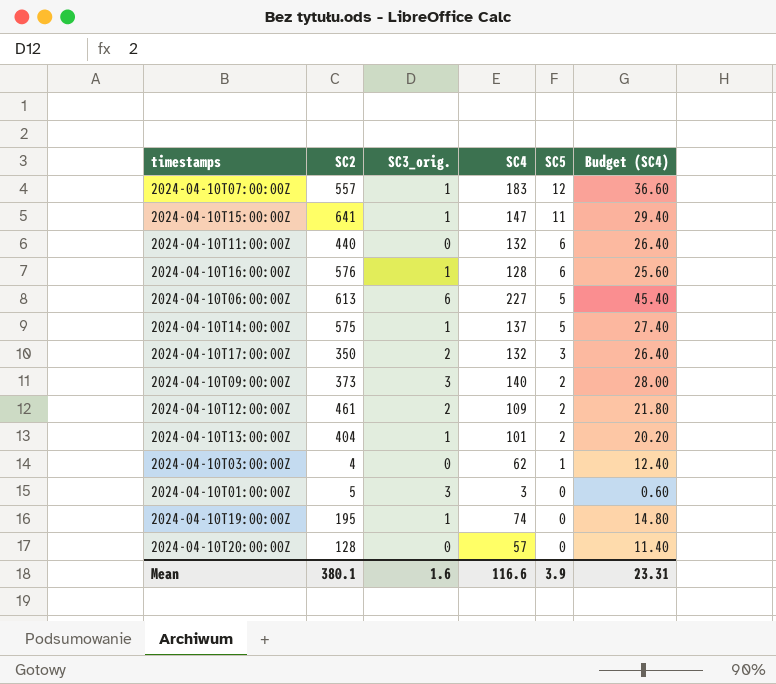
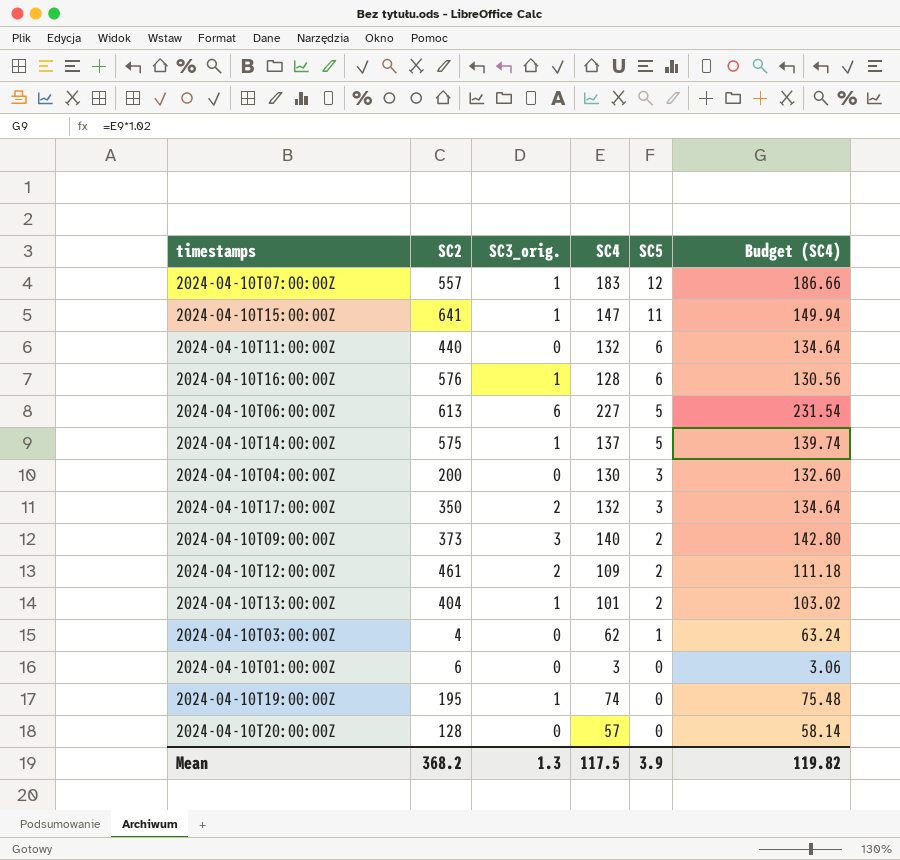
column Budget (SC4) | formula: [SC4] * 0.2 -> [SC4] * 1.02
row 2024-04-10T04:00:00Z: none -> 200 | 0 | 130 | 3 | 132.60
2024-04-10T01:00:00Z | SC2: 5 -> 6
2024-04-10T01:00:00Z | SC3_orig.: 3 -> 0
Mean | SC2: 380.1 -> 368.2
Mean | SC3_orig.: 1.6 -> 1.3
Mean | SC4: 116.6 -> 117.5
Mean | Budget (SC4): 23.31 -> 119.82

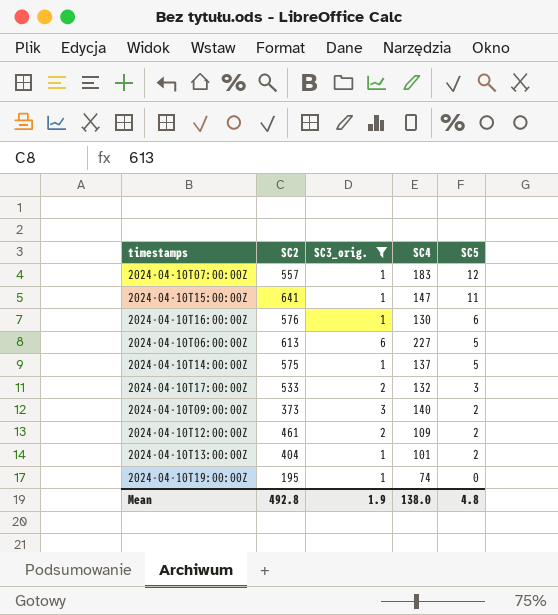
filter: none -> SC3_orig. != 0
column Budget (SC4) | formula: [SC4] * 1.02 -> none
2024-04-10T16:00:00Z | SC4: 128 -> 130
2024-04-10T17:00:00Z | SC2: 350 -> 533
Mean | SC2: 368.2 -> 492.8
Mean | SC3_orig.: 1.3 -> 1.9
Mean | SC4: 117.5 -> 138.0
Mean | SC5: 3.9 -> 4.8

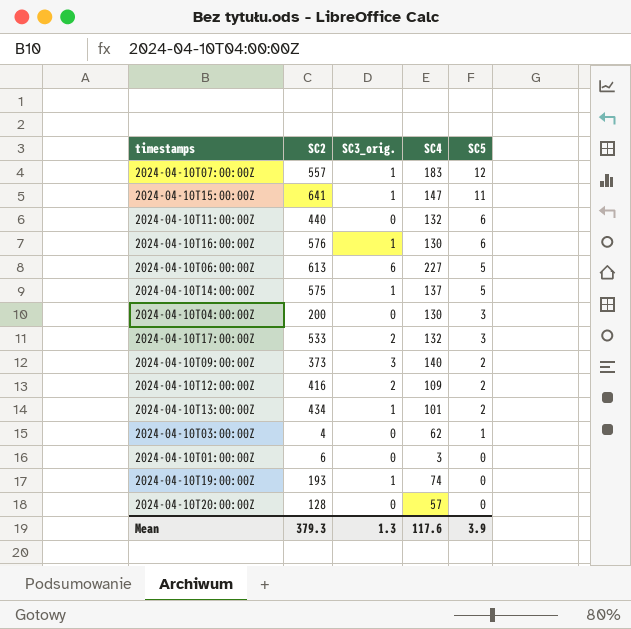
filter: SC3_orig. != 0 -> none
2024-04-10T12:00:00Z | SC2: 461 -> 416
2024-04-10T13:00:00Z | SC2: 404 -> 434
2024-04-10T19:00:00Z | SC2: 195 -> 193
Mean | SC2: 492.8 -> 379.3
Mean | SC3_orig.: 1.9 -> 1.3
Mean | SC4: 138.0 -> 117.6
Mean | SC5: 4.8 -> 3.9

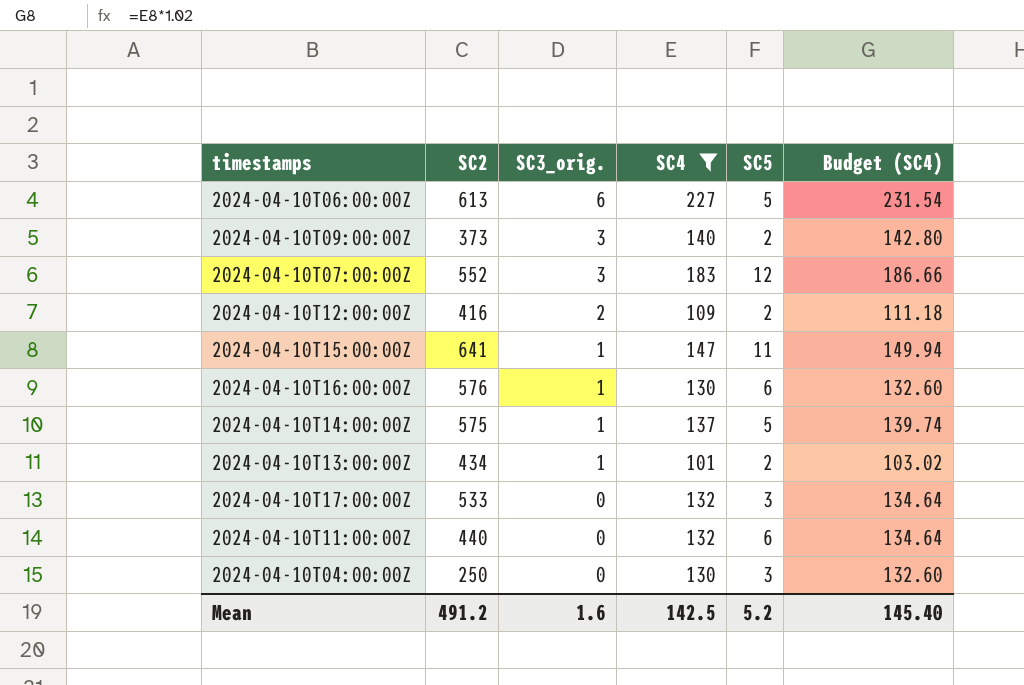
filter: none -> SC4 >= 101
row order: SC5 descending -> SC3_orig. descending
column Budget (SC4) | formula: none -> [SC4] * 1.02
2024-04-10T07:00:00Z | SC2: 557 -> 552
2024-04-10T07:00:00Z | SC3_orig.: 1 -> 3
2024-04-10T17:00:00Z | SC3_orig.: 2 -> 0
2024-04-10T04:00:00Z | SC2: 200 -> 250
Mean | SC2: 379.3 -> 491.2
Mean | SC3_orig.: 1.3 -> 1.6
Mean | SC4: 117.6 -> 142.5
Mean | SC5: 3.9 -> 5.2

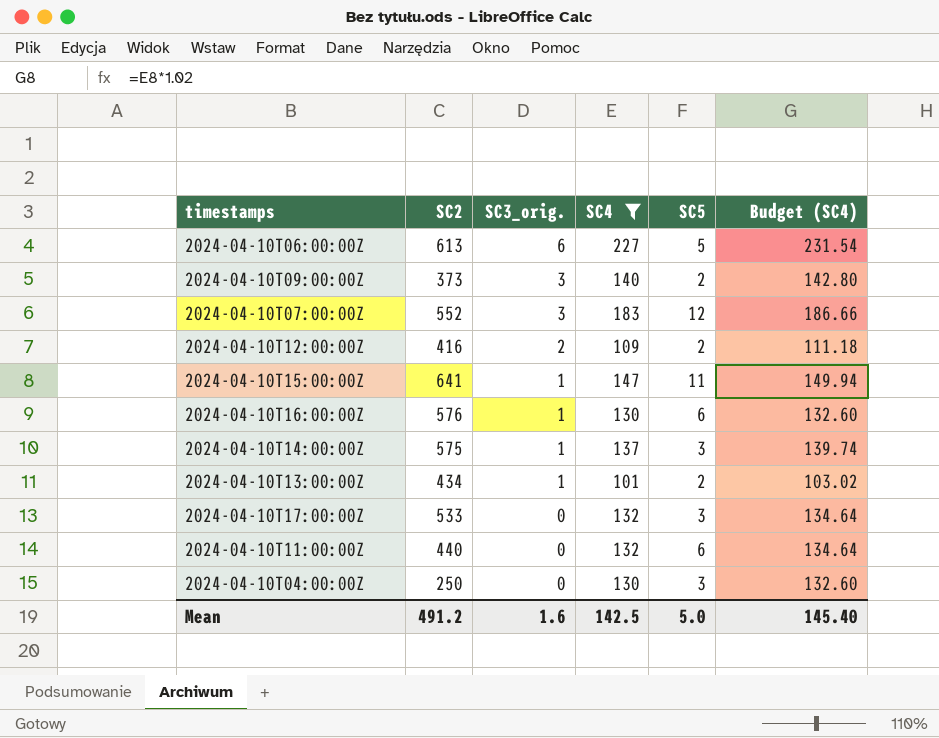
2024-04-10T14:00:00Z | SC5: 5 -> 3
Mean | SC5: 5.2 -> 5.0

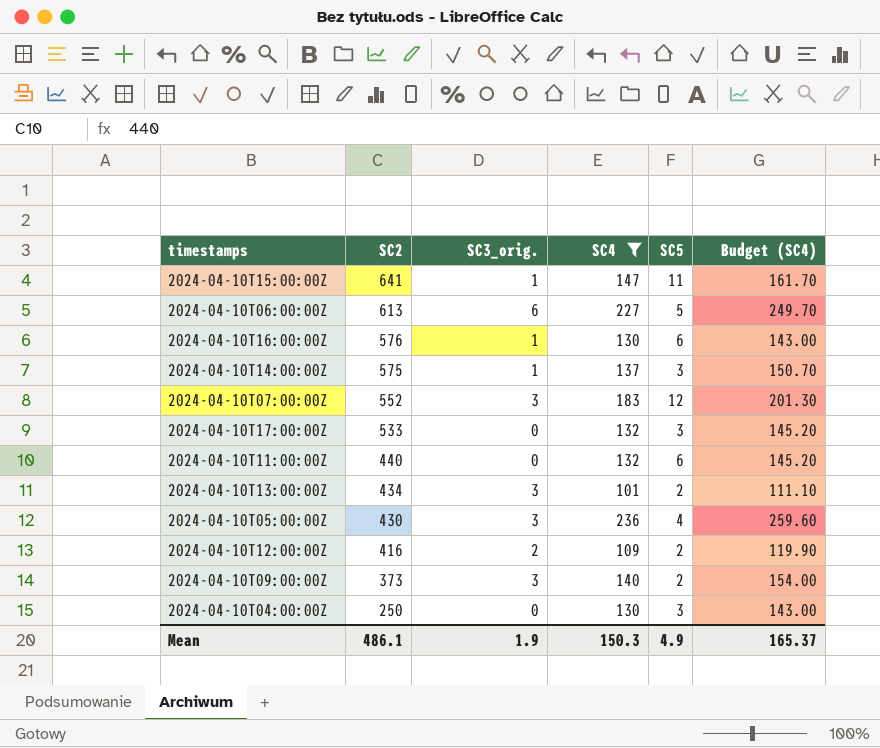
row order: SC3_orig. descending -> SC2 descending
column Budget (SC4) | formula: [SC4] * 1.02 -> [SC4] * 1.1
2024-04-10T13:00:00Z | SC3_orig.: 1 -> 3
row 2024-04-10T05:00:00Z: none -> 430 | 3 | 236 | 4 | 259.60
Mean | SC2: 491.2 -> 486.1
Mean | SC3_orig.: 1.6 -> 1.9
Mean | SC4: 142.5 -> 150.3
Mean | SC5: 5.0 -> 4.9
Mean | Budget (SC4): 145.40 -> 165.37

